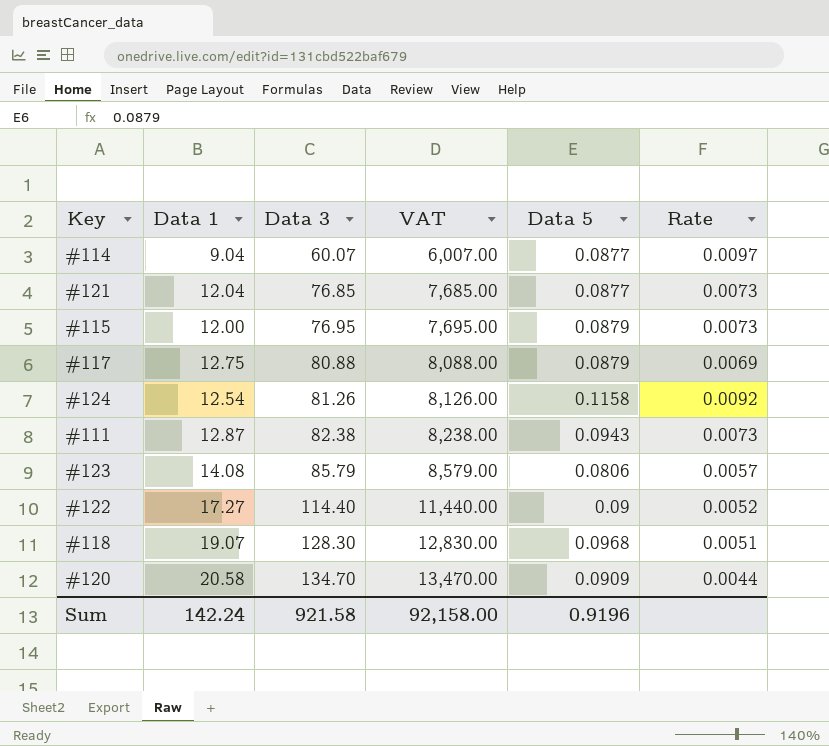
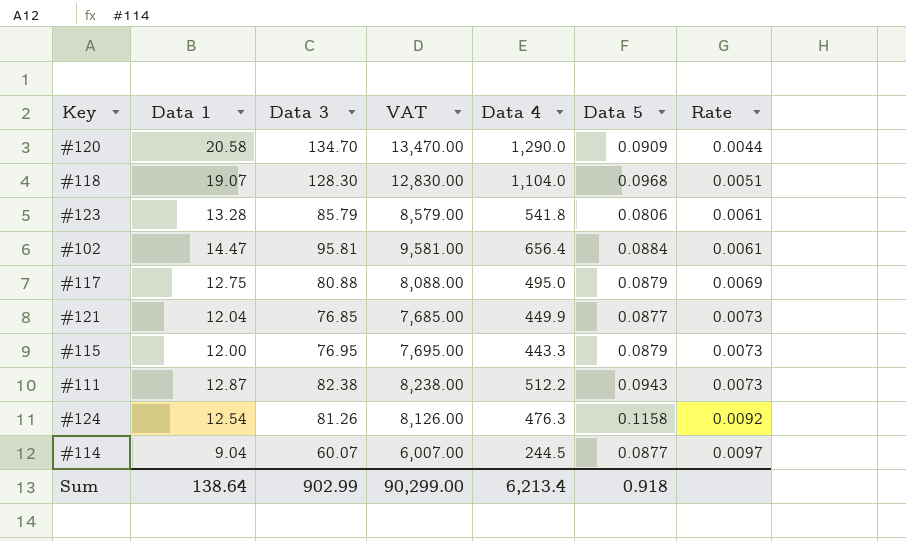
row order: Data 3 ascending -> Rate ascending
column Data 4 | position: none -> 5
row #122: 17.27 | 114.40 | 11,440.00 | 0.09 | 0.0052 -> none
#123 | Data 1: 14.08 -> 13.28
#123 | Rate: 0.0057 -> 0.0061
row #102: none -> 14.47 | 95.81 | 9,581.00 | 656.4 | 0.0884 | 0.0061
Sum | Data 1: 142.24 -> 138.64
Sum | Data 3: 921.58 -> 902.99
Sum | VAT: 92,158.00 -> 90,299.00
Sum | Data 5: 0.9196 -> 0.918

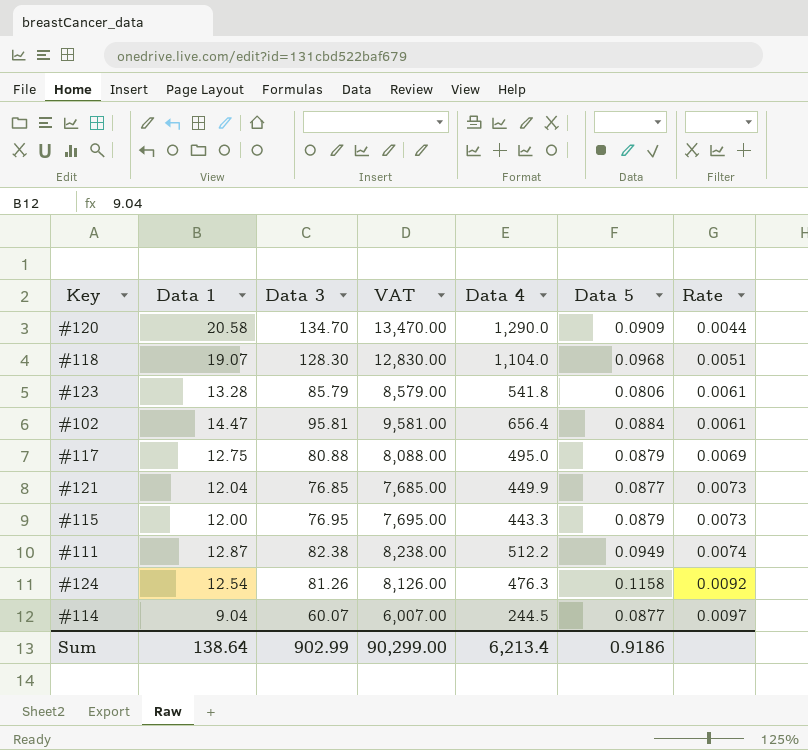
#111 | Data 5: 0.0943 -> 0.0949
#111 | Rate: 0.0073 -> 0.0074
Sum | Data 5: 0.918 -> 0.9186

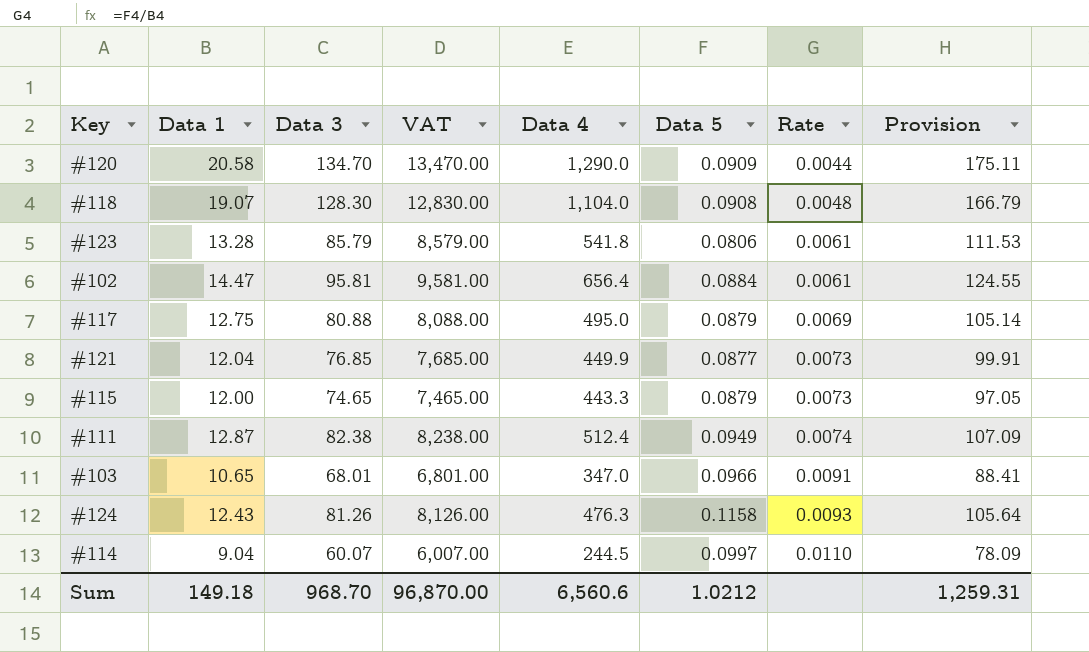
column Provision | formula: none -> [Data 3] * 1.3
#118 | Data 5: 0.0968 -> 0.0908
#118 | Rate: 0.0051 -> 0.0048
#115 | Data 3: 76.95 -> 74.65
#115 | VAT: 7,695.00 -> 7,465.00
#111 | Data 4: 512.2 -> 512.4
row #103: none -> 10.65 | 68.01 | 6,801.00 | 347.0 | 0.0966 | 0.0091 | 88.41
#124 | Data 1: 12.54 -> 12.43
#124 | Rate: 0.0092 -> 0.0093
#114 | Data 5: 0.0877 -> 0.0997
#114 | Rate: 0.0097 -> 0.0110
Sum | Data 1: 138.64 -> 149.18
Sum | Data 3: 902.99 -> 968.70
Sum | VAT: 90,299.00 -> 96,870.00
Sum | Data 4: 6,213.4 -> 6,560.6
Sum | Data 5: 0.9186 -> 1.0212

